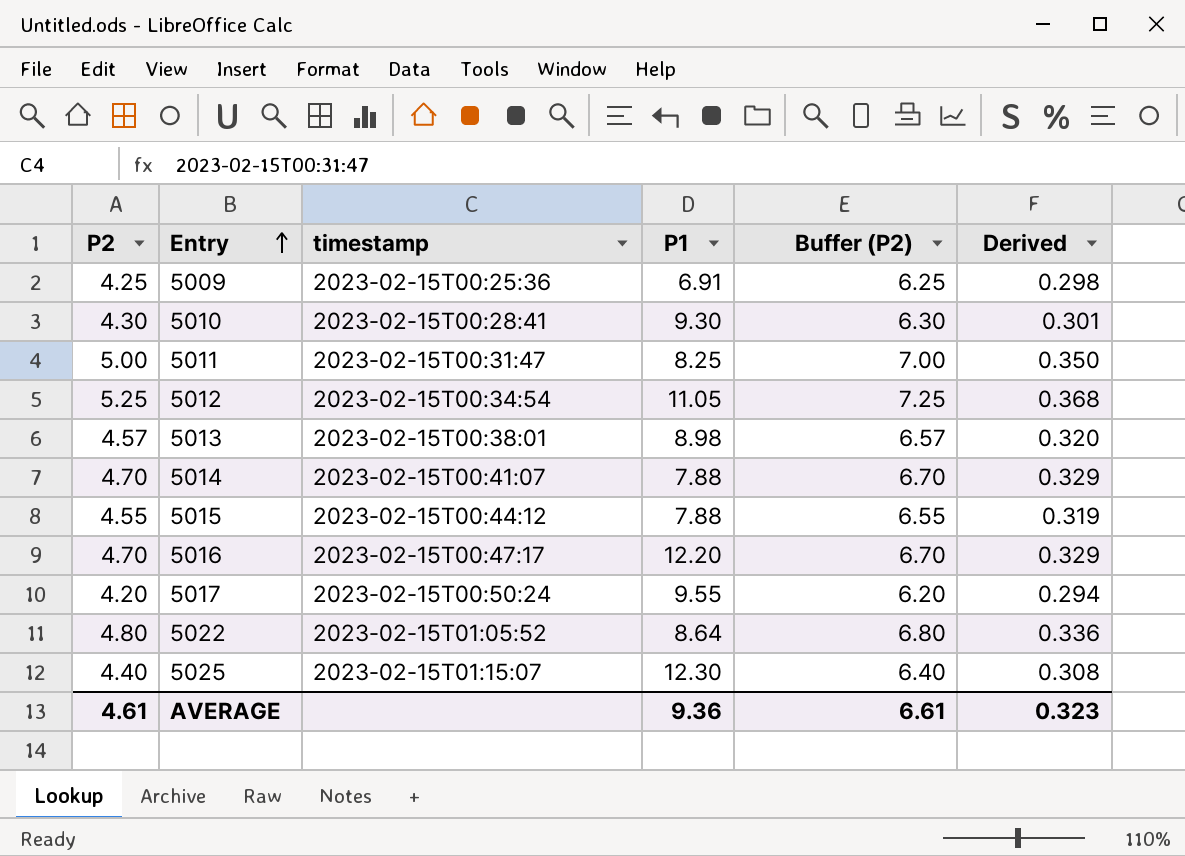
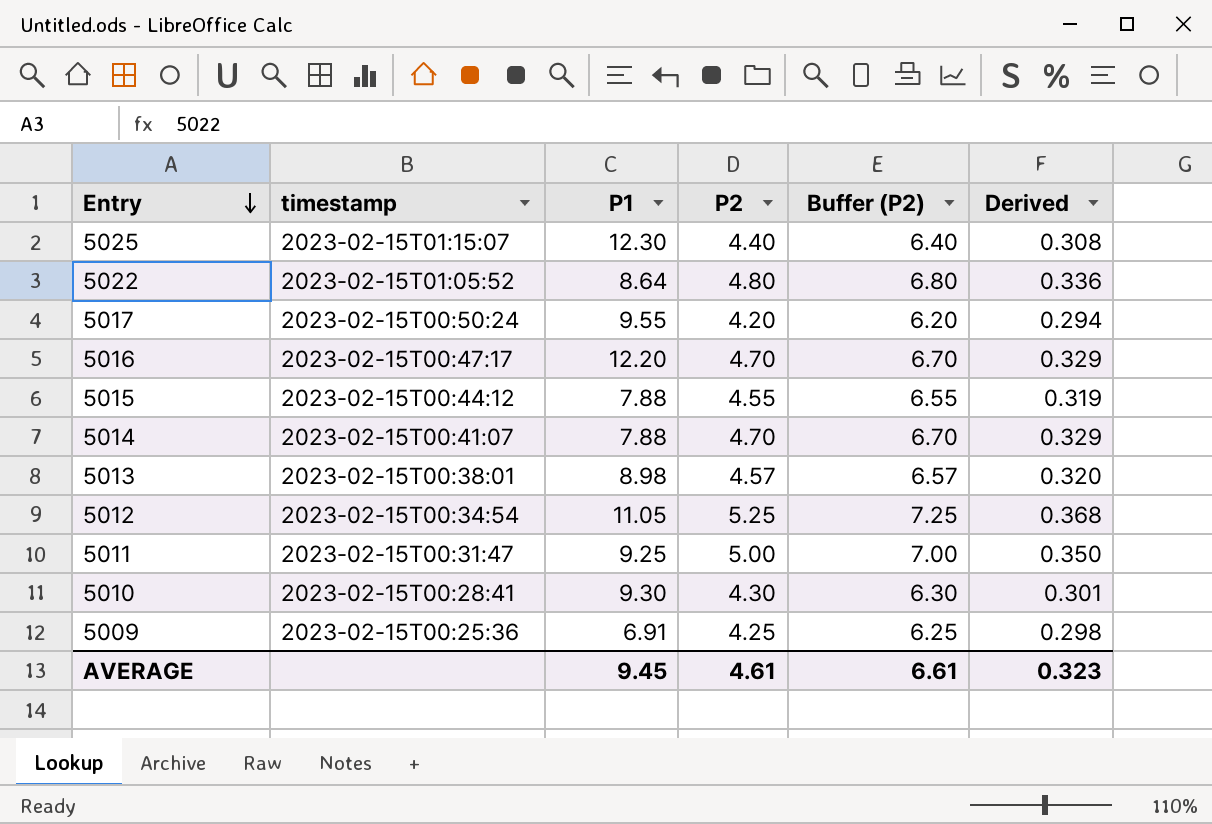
row order: Entry ascending -> Entry descending
column P2 | position: 1 -> 4
5011 | P1: 8.25 -> 9.25
AVERAGE | P1: 9.36 -> 9.45

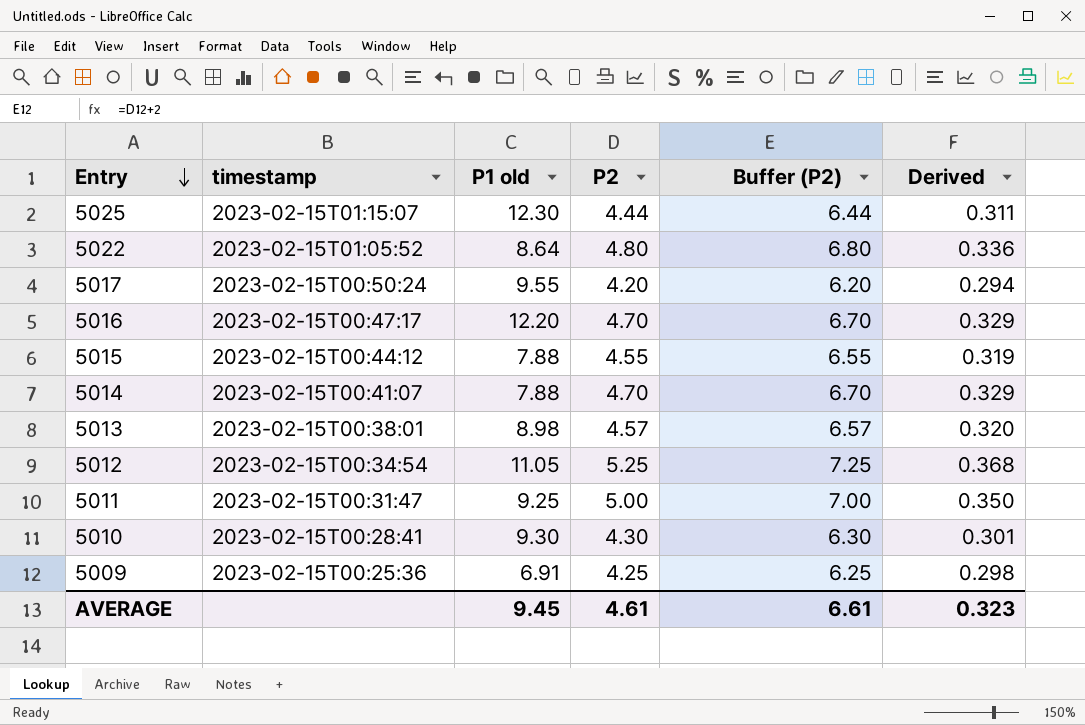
column name: P1 -> P1 old
5025 | P2: 4.40 -> 4.44
5025 | Buffer (P2): 6.40 -> 6.44
5025 | Derived: 0.308 -> 0.311

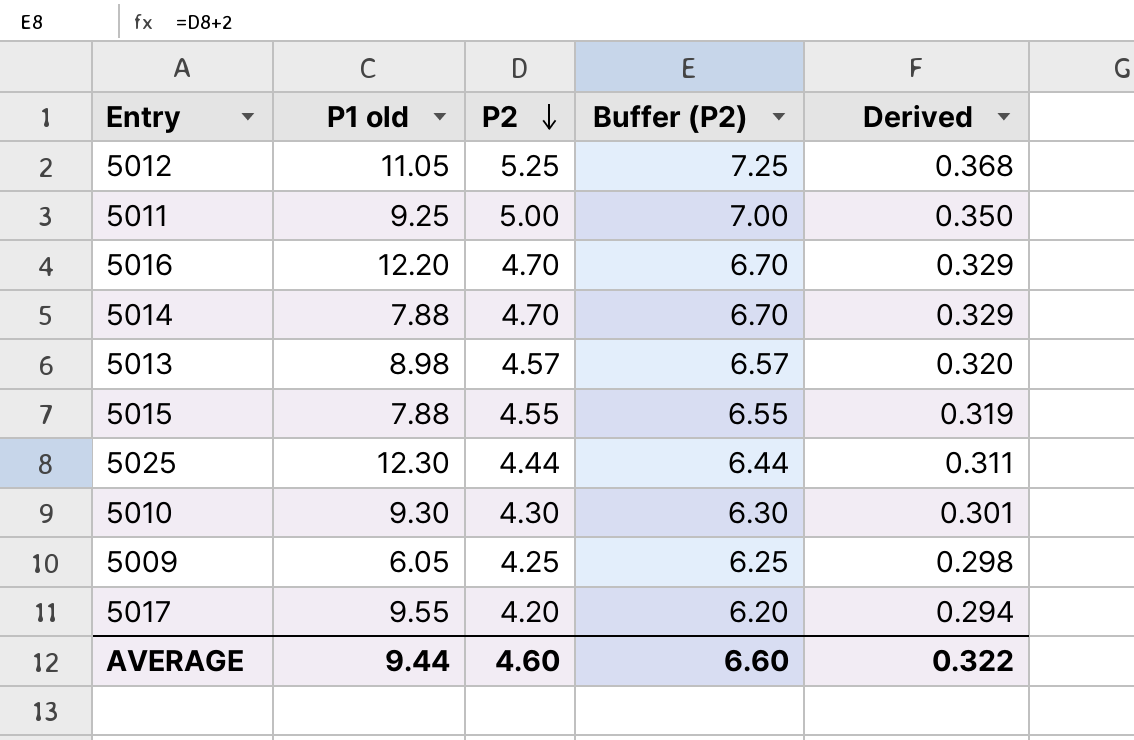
row order: Entry descending -> P2 descending
column timestamp | position: 2 -> none
row 5022: 2023-02-15T01:05:52 | 8.64 | 4.80 | 6.80 | 0.336 -> none
5009 | P1 old: 6.91 -> 6.05
AVERAGE | P1 old: 9.45 -> 9.44
AVERAGE | P2: 4.61 -> 4.60
AVERAGE | Buffer (P2): 6.61 -> 6.60
AVERAGE | Derived: 0.323 -> 0.322

